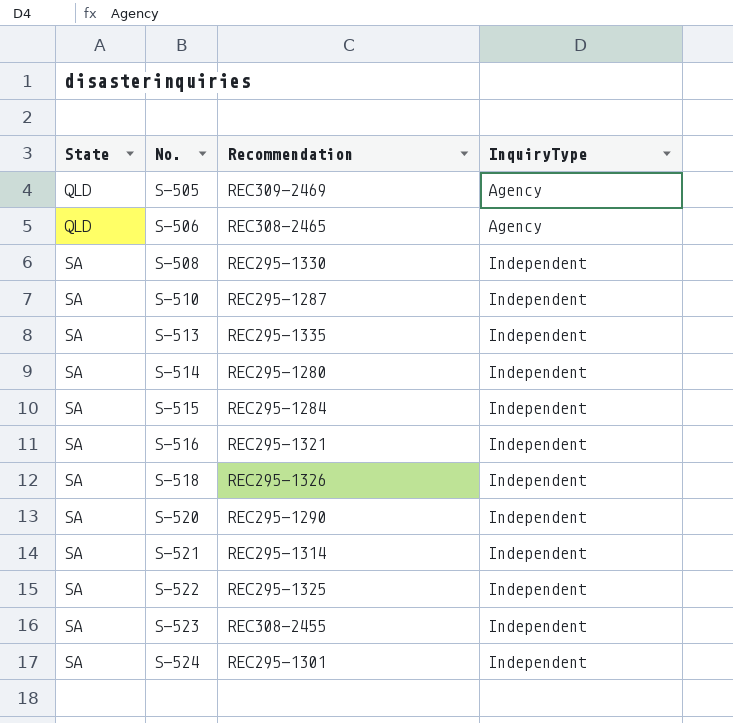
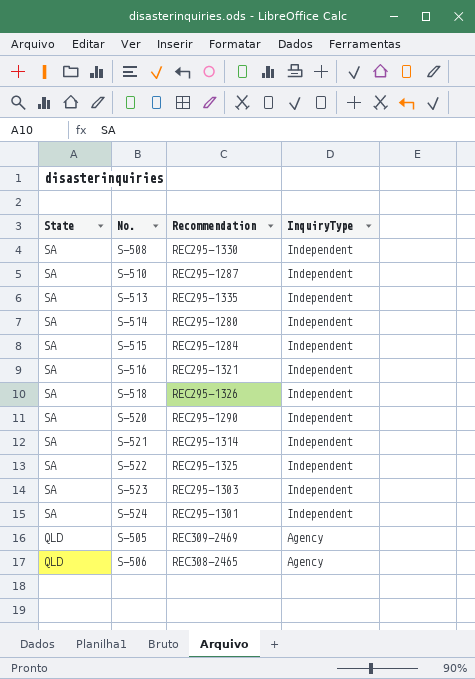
row order: State ascending -> State descending
S-523 | Recommendation: REC308-2455 -> REC295-1303

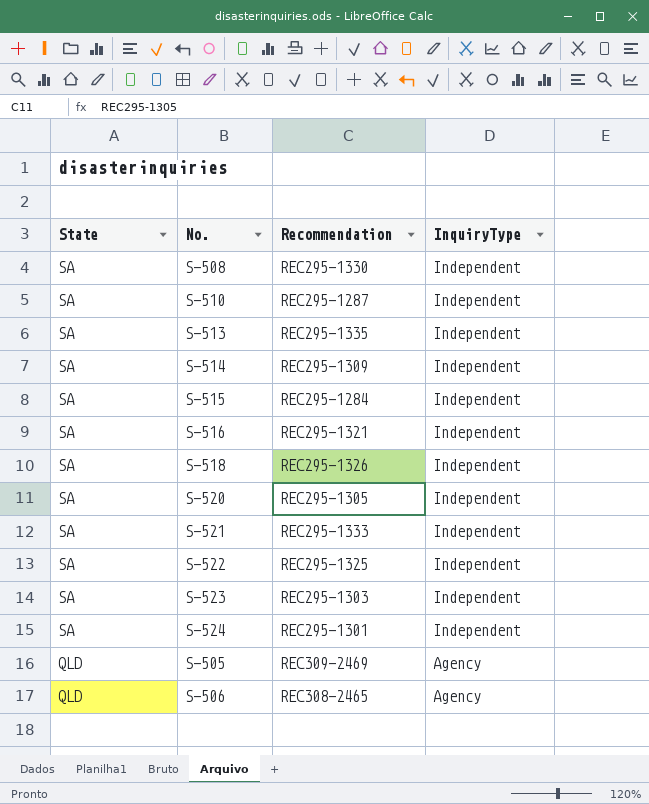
S-514 | Recommendation: REC295-1280 -> REC295-1309
S-520 | Recommendation: REC295-1290 -> REC295-1305
S-521 | Recommendation: REC295-1314 -> REC295-1333

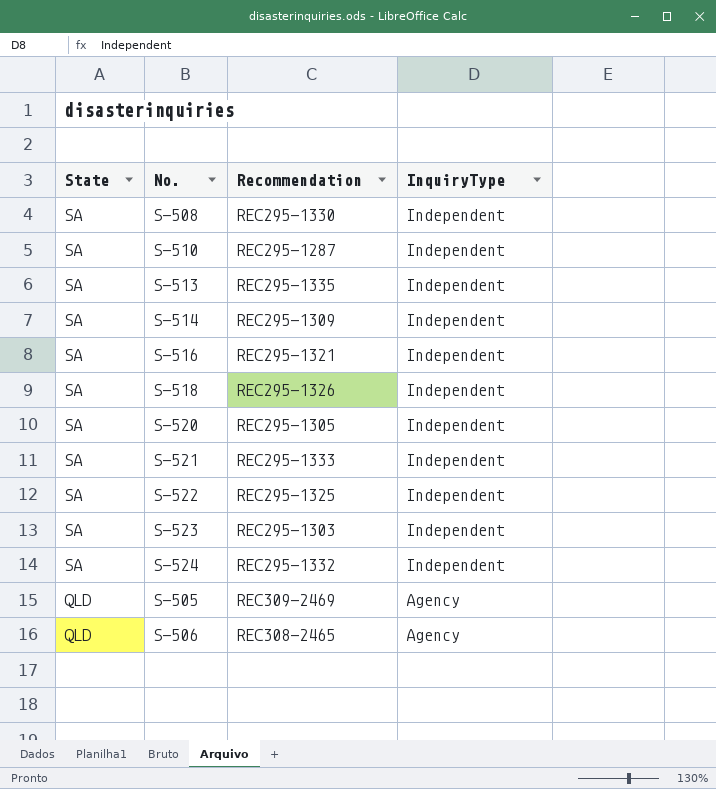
row S-515: SA | REC295-1284 | Independent -> none
S-524 | Recommendation: REC295-1301 -> REC295-1332

